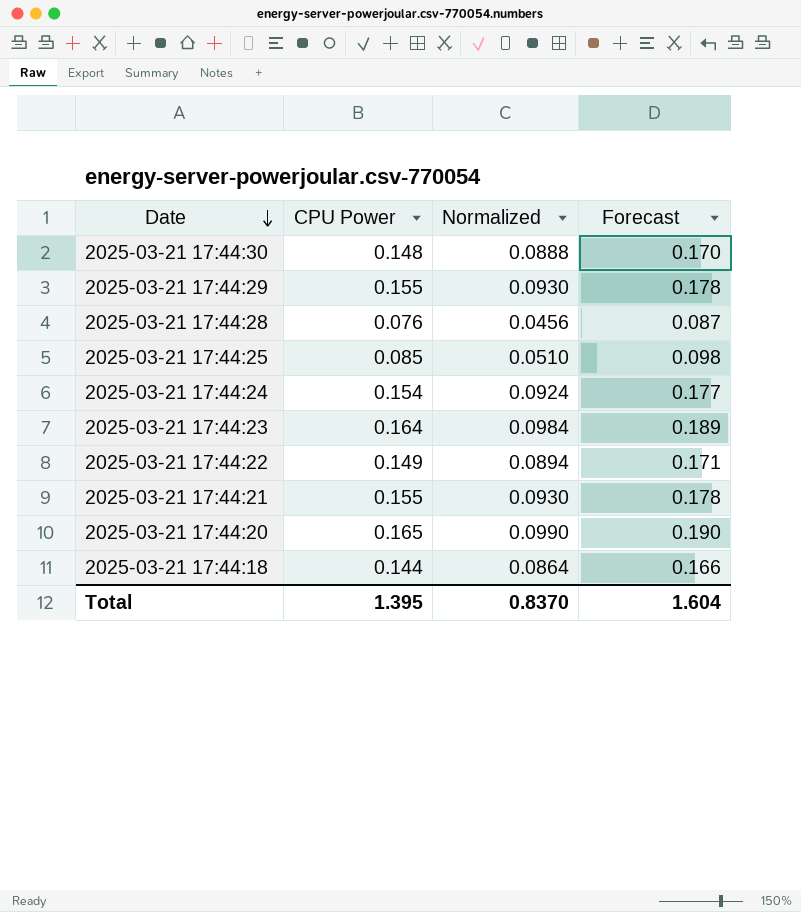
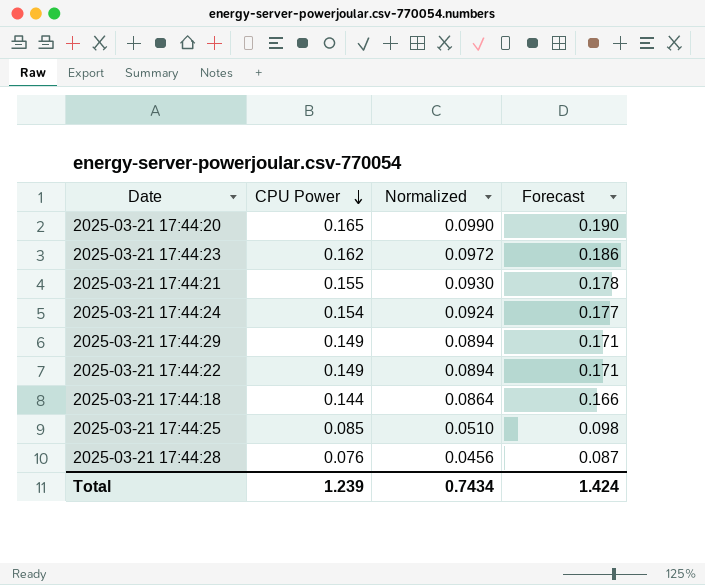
row order: Date descending -> CPU Power descending
row 2025-03-21 17:44:30: 0.148 | 0.0888 | 0.170 -> none
2025-03-21 17:44:23 | CPU Power: 0.164 -> 0.162
2025-03-21 17:44:23 | Normalized: 0.0984 -> 0.0972
2025-03-21 17:44:23 | Forecast: 0.189 -> 0.186
2025-03-21 17:44:29 | CPU Power: 0.155 -> 0.149
2025-03-21 17:44:29 | Normalized: 0.0930 -> 0.0894
2025-03-21 17:44:29 | Forecast: 0.178 -> 0.171
Total | CPU Power: 1.395 -> 1.239
Total | Normalized: 0.8370 -> 0.7434
Total | Forecast: 1.604 -> 1.424

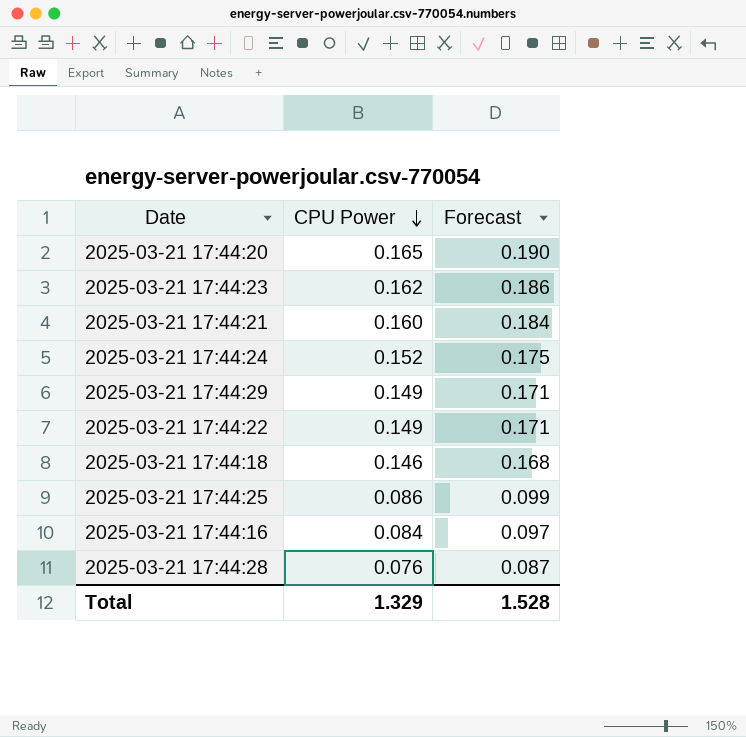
column Normalized | formula: [CPU Power] * 0.6 -> none
2025-03-21 17:44:21 | CPU Power: 0.155 -> 0.160
2025-03-21 17:44:21 | Forecast: 0.178 -> 0.184
2025-03-21 17:44:24 | CPU Power: 0.154 -> 0.152
2025-03-21 17:44:24 | Forecast: 0.177 -> 0.175
2025-03-21 17:44:18 | CPU Power: 0.144 -> 0.146
2025-03-21 17:44:18 | Forecast: 0.166 -> 0.168
2025-03-21 17:44:25 | CPU Power: 0.085 -> 0.086
2025-03-21 17:44:25 | Forecast: 0.098 -> 0.099
row 2025-03-21 17:44:16: none -> 0.084 | 0.097
Total | CPU Power: 1.239 -> 1.329
Total | Forecast: 1.424 -> 1.528

